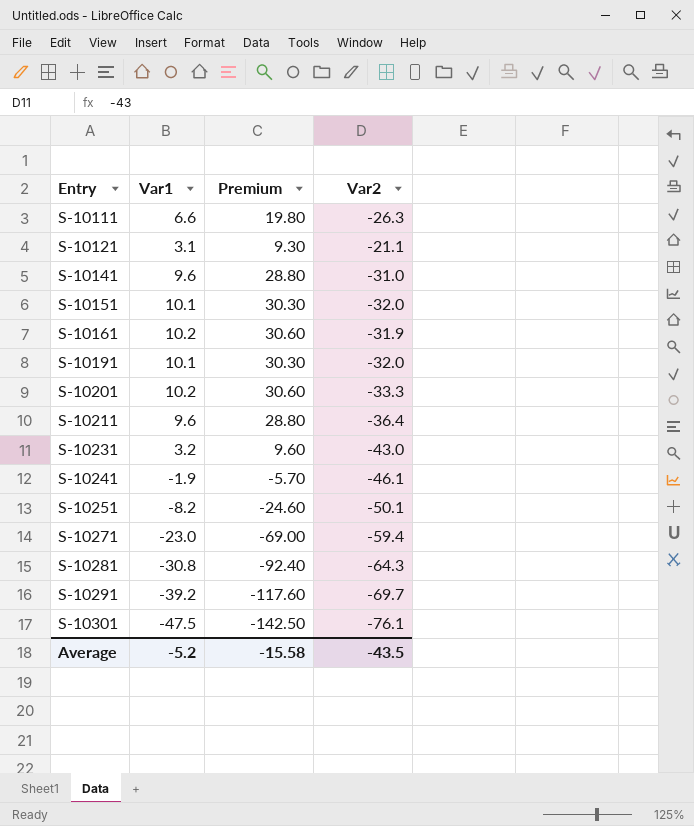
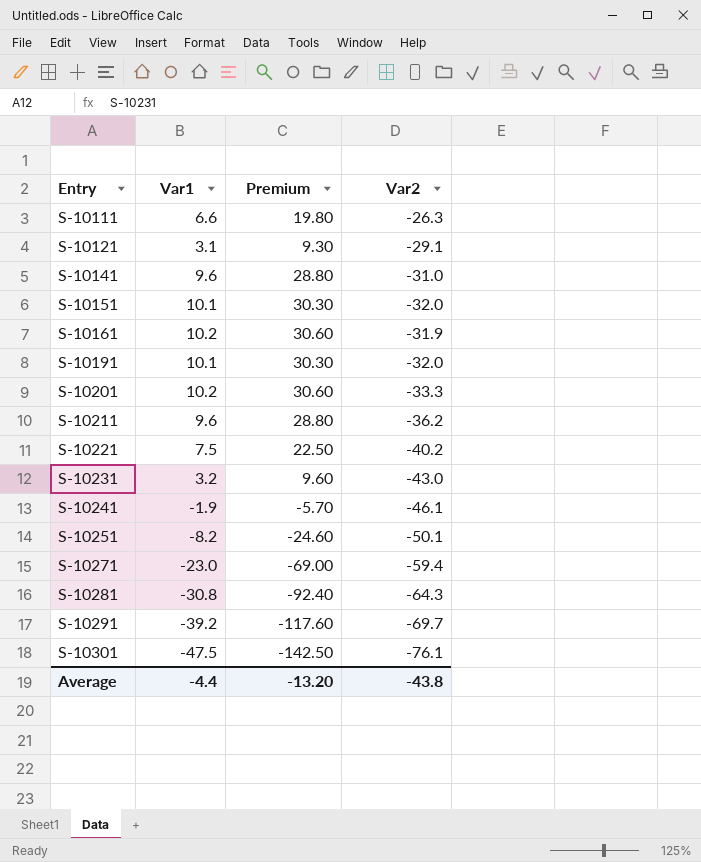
S-10121 | Var2: -21.1 -> -29.1
S-10211 | Var2: -36.4 -> -36.2
row S-10221: none -> 7.5 | 22.50 | -40.2
Average | Var1: -5.2 -> -4.4
Average | Premium: -15.58 -> -13.20
Average | Var2: -43.5 -> -43.8

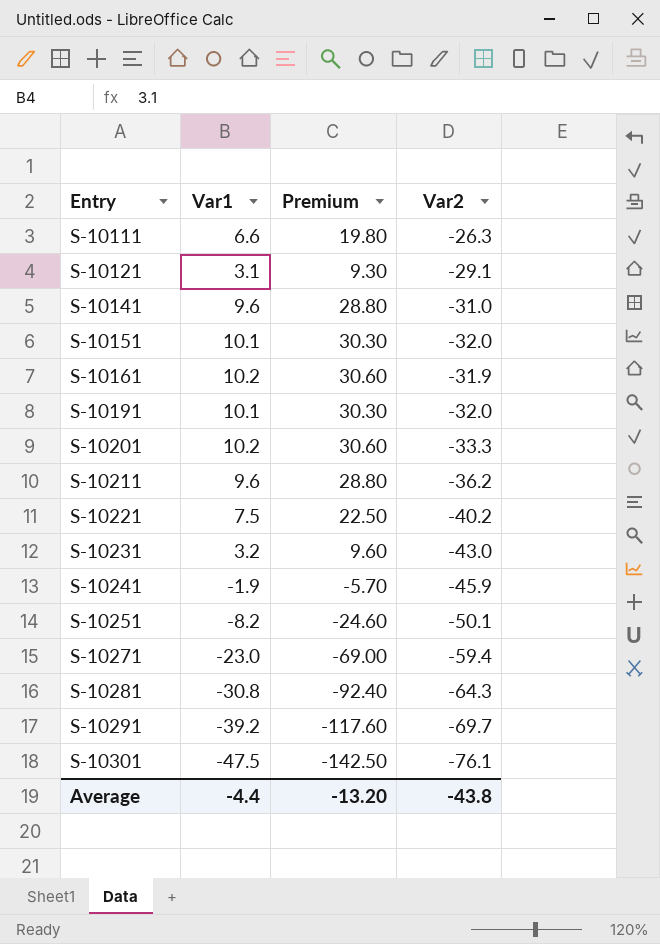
S-10241 | Var2: -46.1 -> -45.9

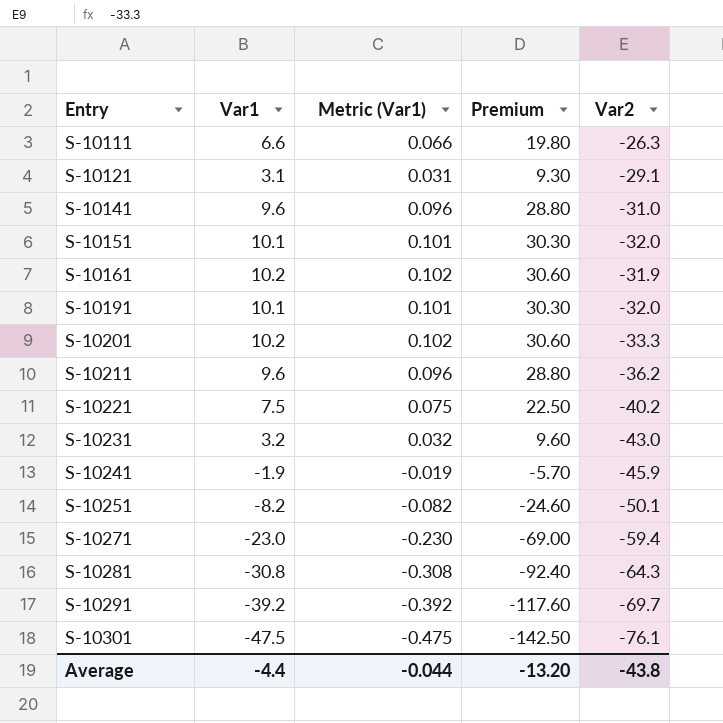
column Metric (Var1) | formula: none -> [Var1] * 0.01

